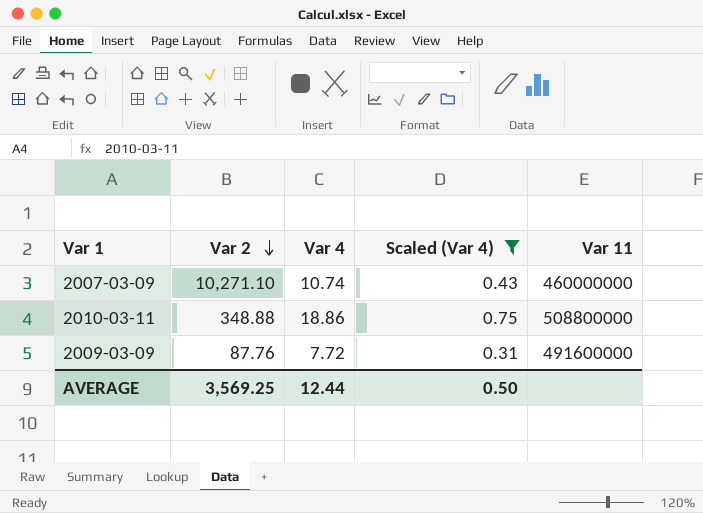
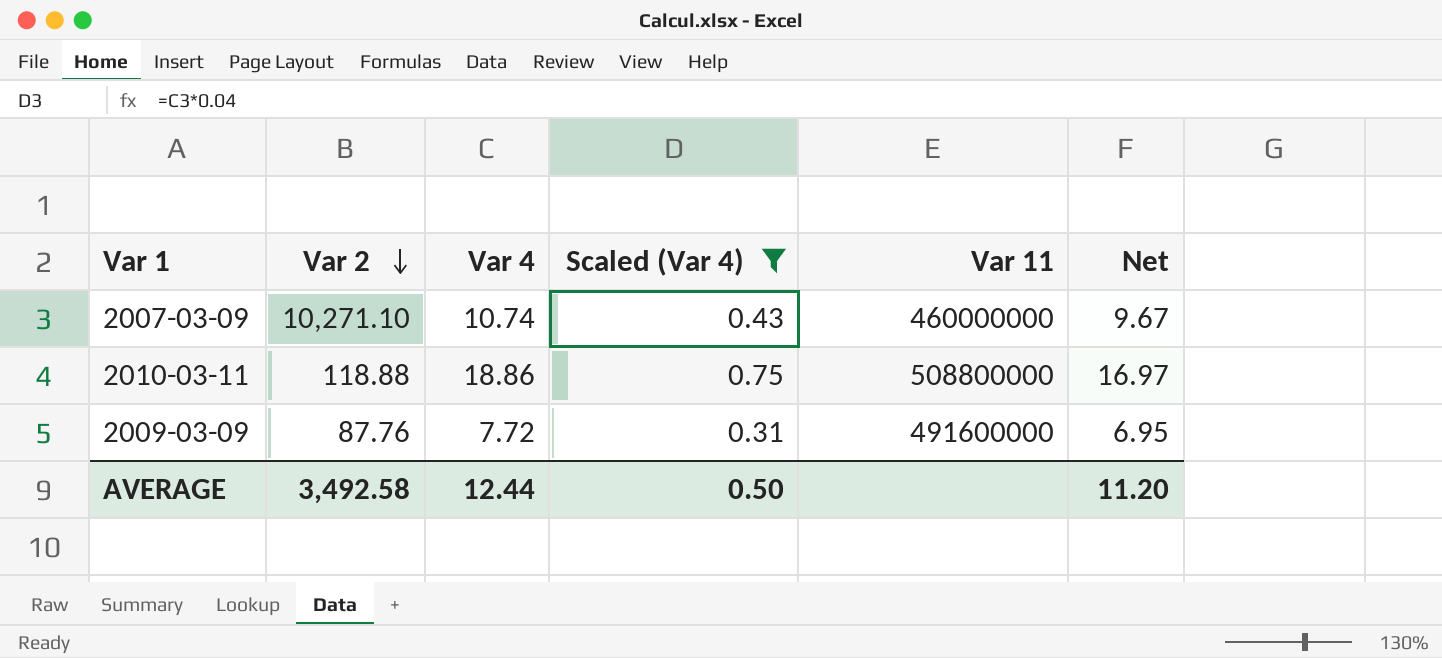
column Net | formula: none -> [Var 4] * 0.9
2010-03-11 | Var 2: 348.88 -> 118.88
AVERAGE | Var 2: 3,569.25 -> 3,492.58

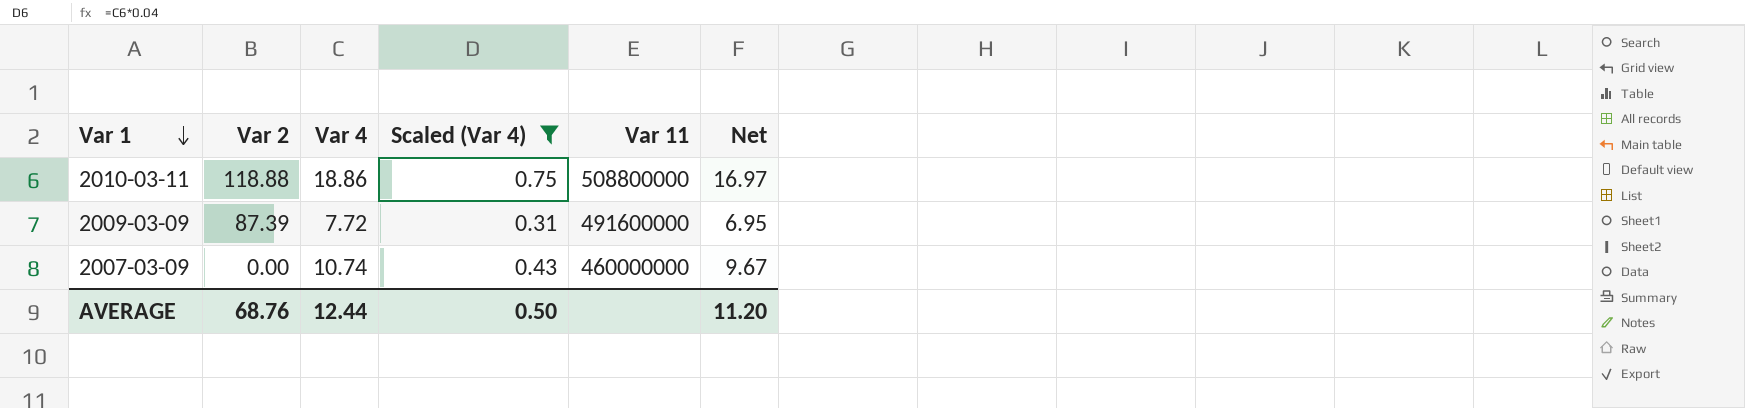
row order: Var 2 descending -> Var 1 descending
2009-03-09 | Var 2: 87.76 -> 87.39
2007-03-09 | Var 2: 10,271.10 -> 0.00
AVERAGE | Var 2: 3,492.58 -> 68.76

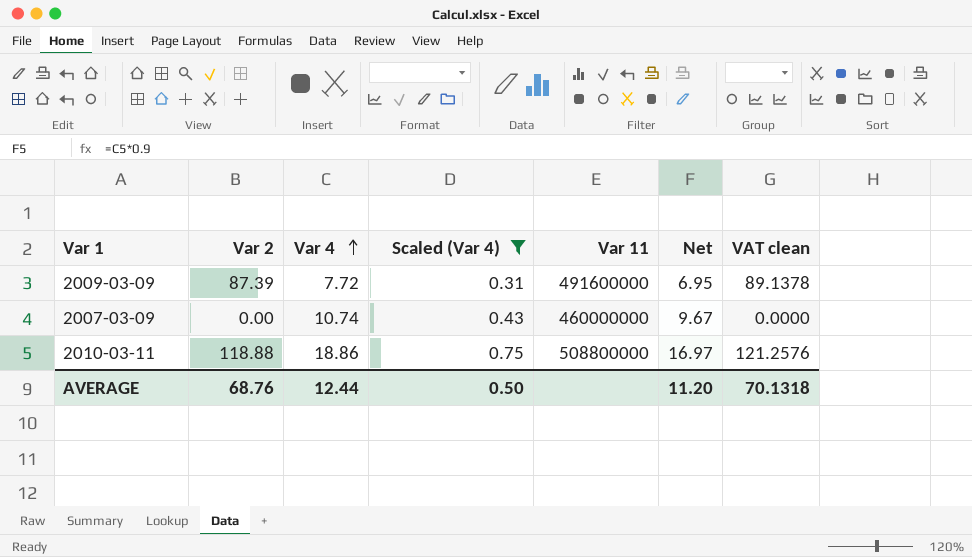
row order: Var 1 descending -> Var 4 ascending
column VAT clean | formula: none -> [Var 2] * 1.02

